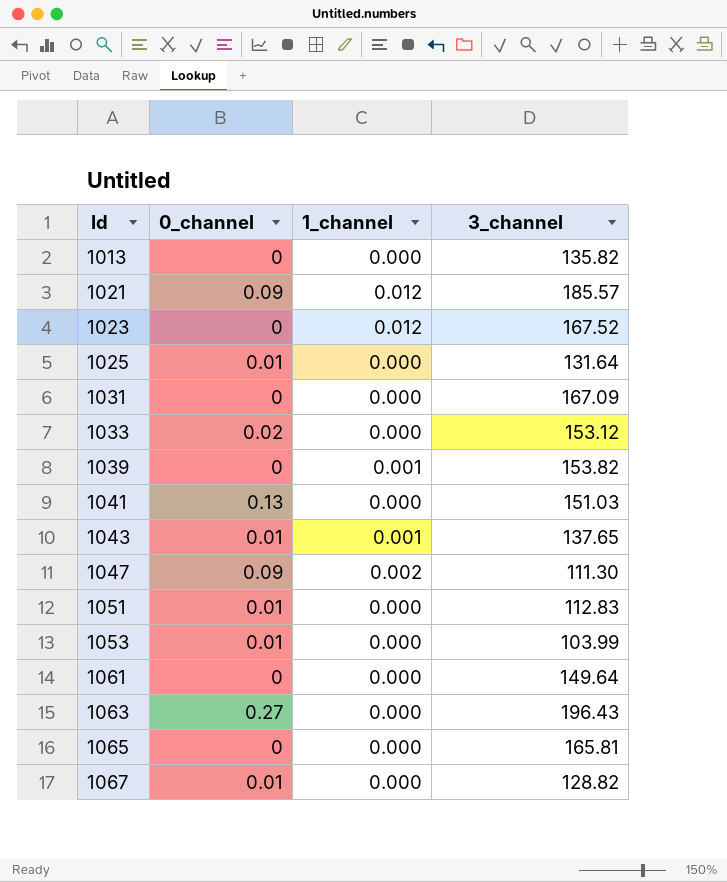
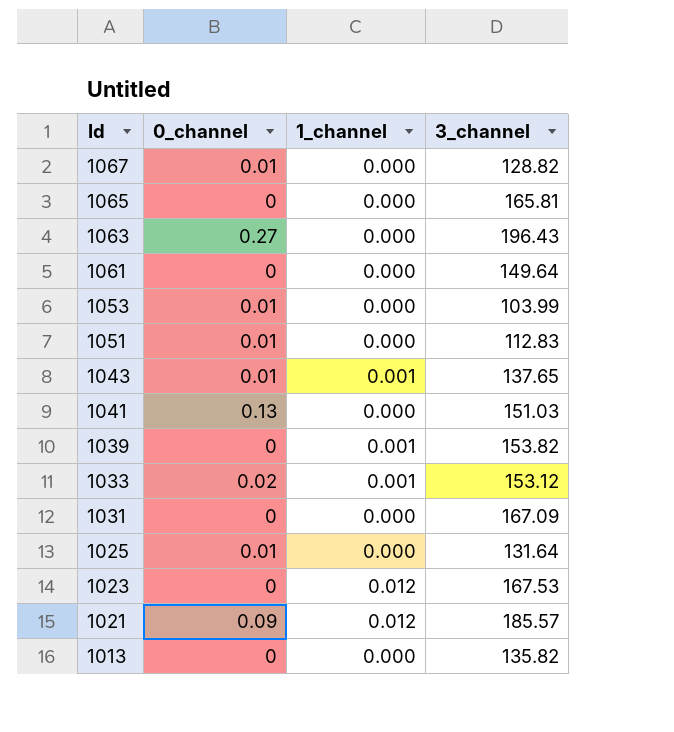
row order: Id ascending -> Id descending
row 1047: 0.09 | 0.002 | 111.30 -> none
1033 | 1_channel: 0.000 -> 0.001
1023 | 3_channel: 167.52 -> 167.53

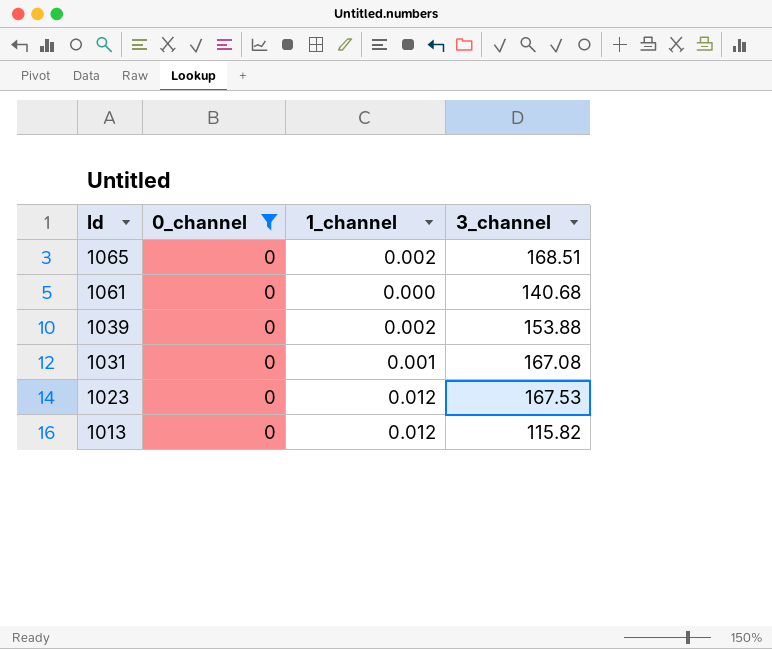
filter: none -> 0_channel = 0
1065 | 1_channel: 0.000 -> 0.002
1065 | 3_channel: 165.81 -> 168.51
1061 | 3_channel: 149.64 -> 140.68
1039 | 1_channel: 0.001 -> 0.002
1039 | 3_channel: 153.82 -> 153.88
1031 | 1_channel: 0.000 -> 0.001
1031 | 3_channel: 167.09 -> 167.08
1013 | 1_channel: 0.000 -> 0.012
1013 | 3_channel: 135.82 -> 115.82

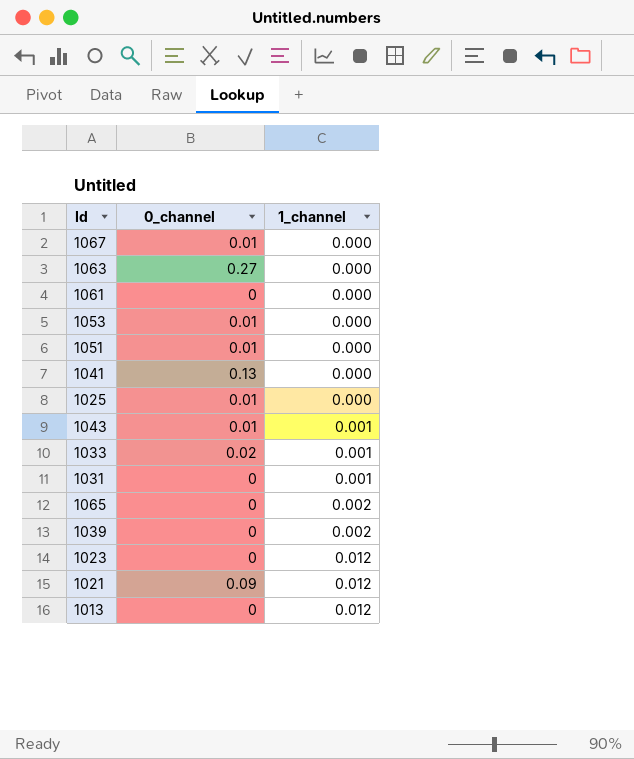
filter: 0_channel = 0 -> none
row order: Id descending -> 1_channel ascending
column 3_channel | position: 4 -> none

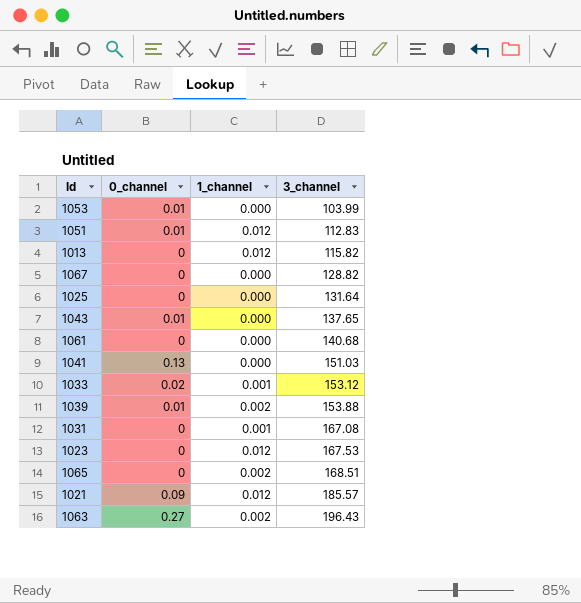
row order: 1_channel ascending -> 3_channel ascending
column 3_channel | position: none -> 4
1051 | 1_channel: 0.000 -> 0.012
1067 | 0_channel: 0.01 -> 0
1025 | 0_channel: 0.01 -> 0
1043 | 1_channel: 0.001 -> 0.000
1039 | 0_channel: 0 -> 0.01
1063 | 1_channel: 0.000 -> 0.002

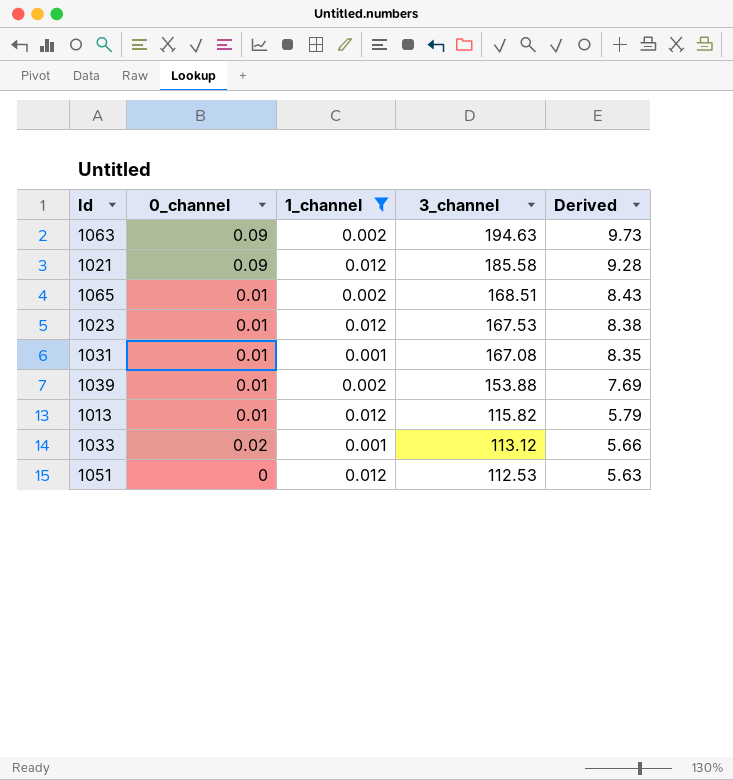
filter: none -> 1_channel != 0.000
row order: 3_channel ascending -> 3_channel descending
column Derived | formula: none -> [3_channel] * 0.05
1063 | 0_channel: 0.27 -> 0.09
1063 | 3_channel: 196.43 -> 194.63
1021 | 3_channel: 185.57 -> 185.58
1065 | 0_channel: 0 -> 0.01
1023 | 0_channel: 0 -> 0.01
1031 | 0_channel: 0 -> 0.01
1013 | 0_channel: 0 -> 0.01
1033 | 3_channel: 153.12 -> 113.12
1051 | 0_channel: 0.01 -> 0
1051 | 3_channel: 112.83 -> 112.53

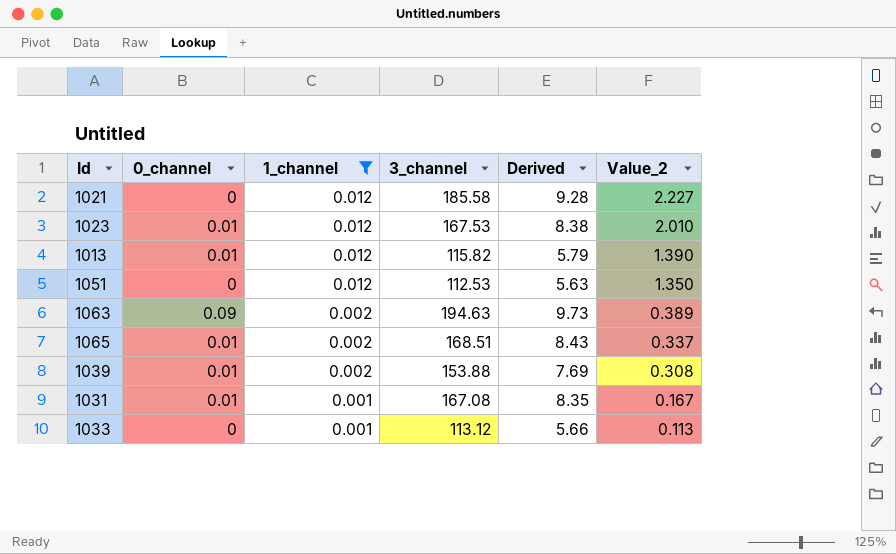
row order: 3_channel descending -> 1_channel descending
column Value_2 | formula: none -> [1_channel] * [3_channel]
1021 | 0_channel: 0.09 -> 0
1033 | 0_channel: 0.02 -> 0

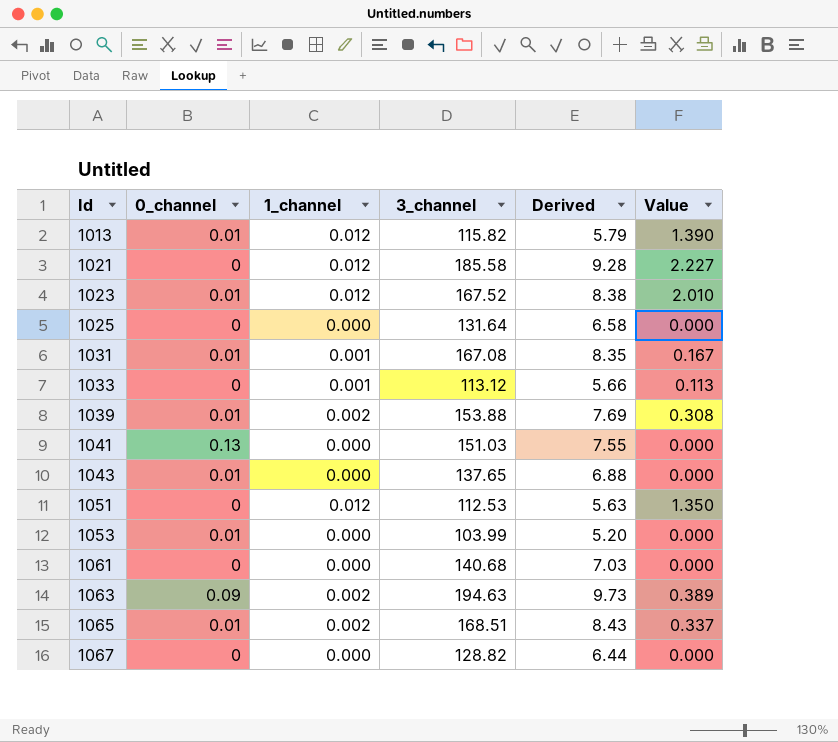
filter: 1_channel != 0.000 -> none
row order: 1_channel descending -> Id ascending
column name: Value_2 -> Value
1023 | 3_channel: 167.53 -> 167.52

